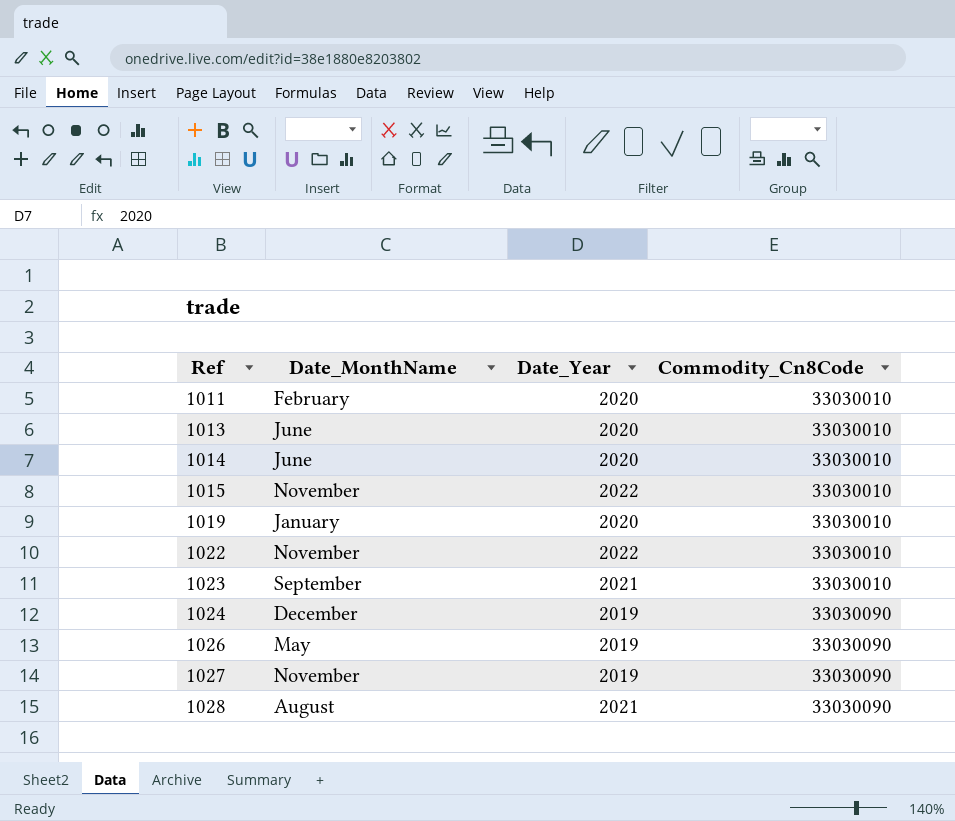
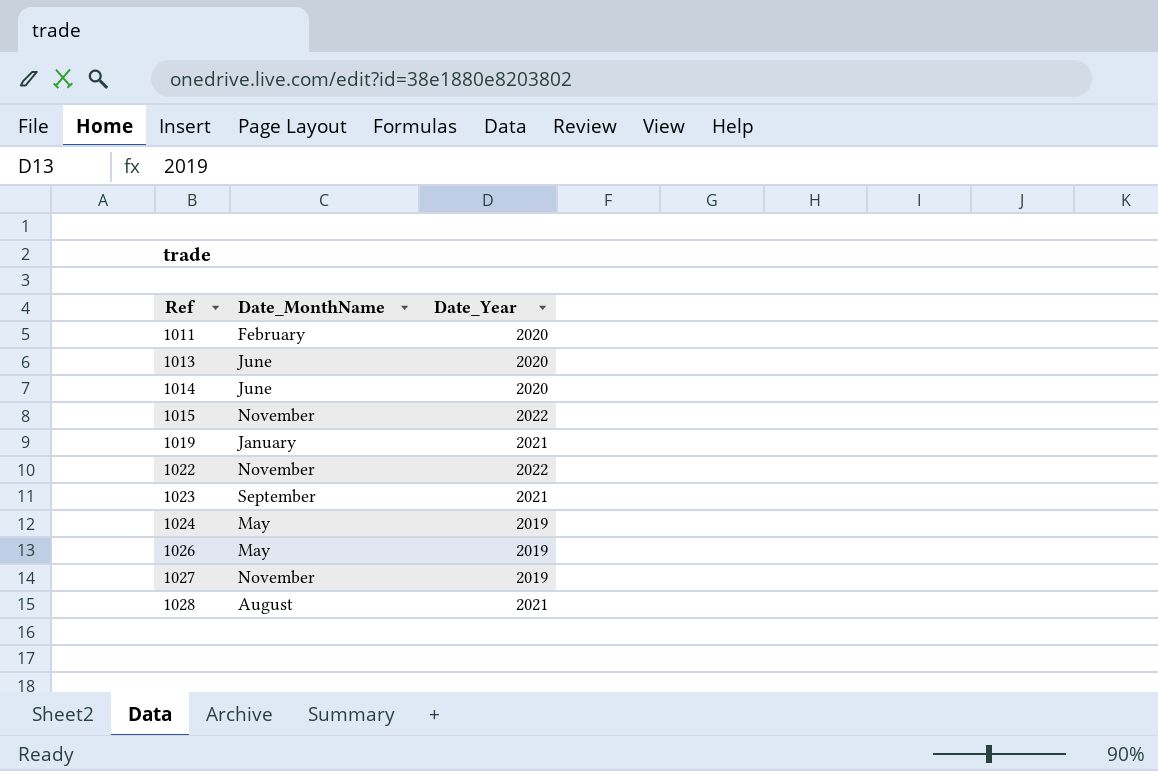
column Commodity_Cn8Code | position: 4 -> none
1019 | Date_Year: 2020 -> 2021
1024 | Date_MonthName: December -> May

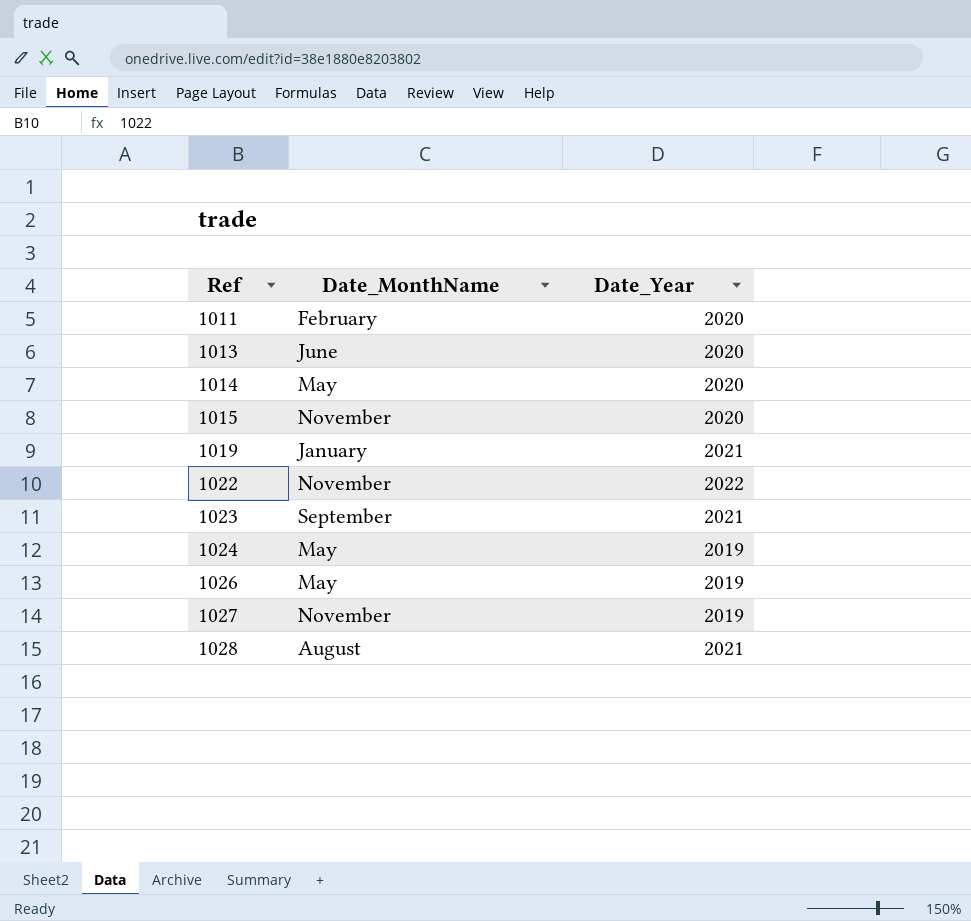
1014 | Date_MonthName: June -> May
1015 | Date_Year: 2022 -> 2020

